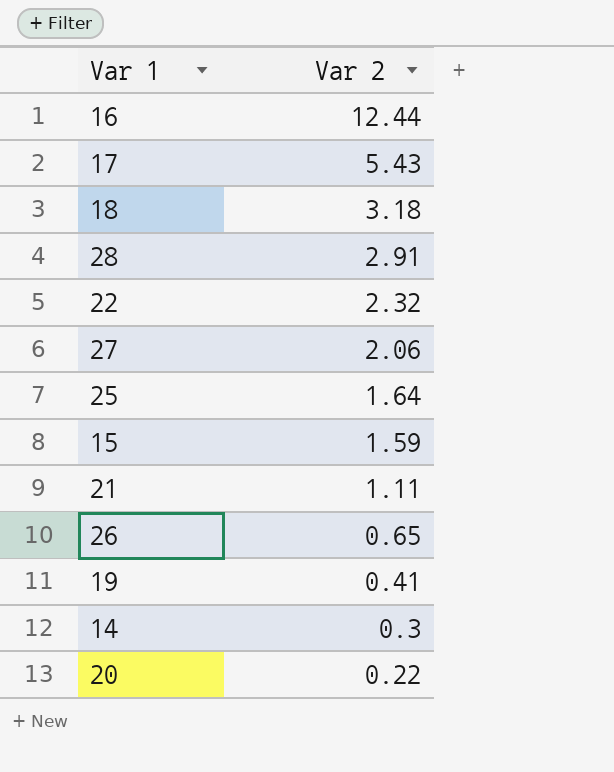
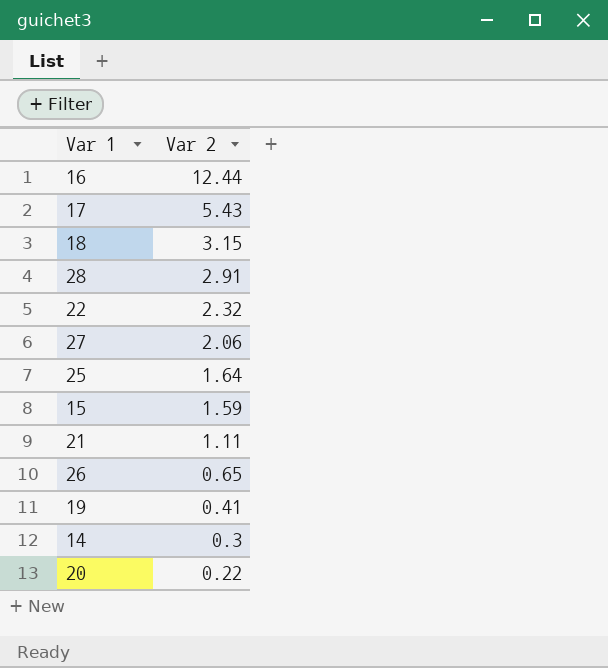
18 | Var 2: 3.18 -> 3.15

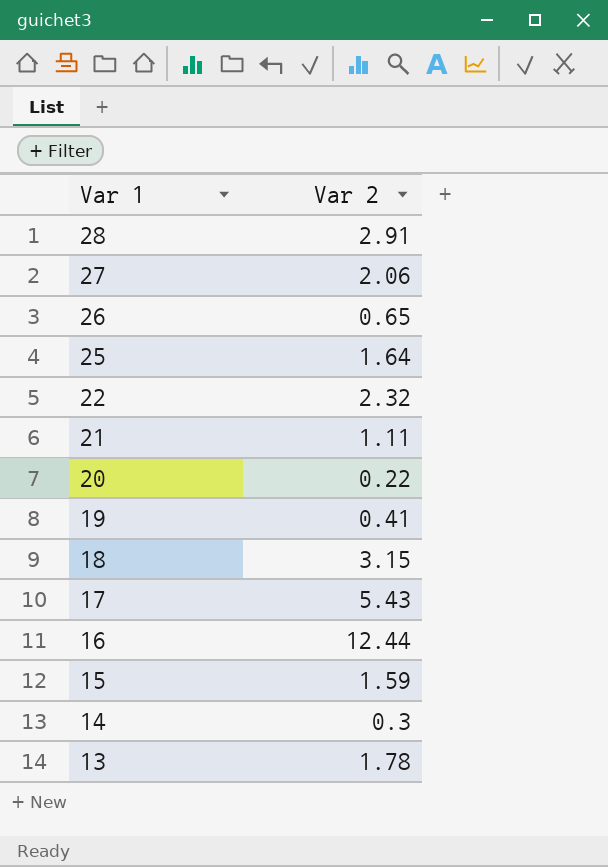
row order: Var 2 descending -> Var 1 descending
row 13: none -> 1.78

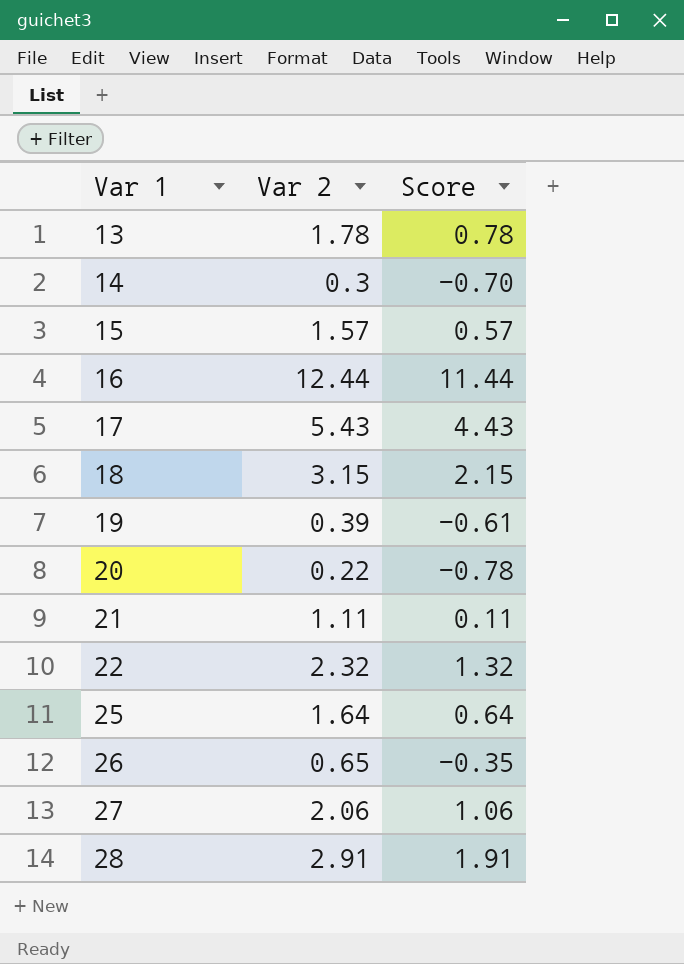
row order: Var 1 descending -> Var 1 ascending
column Score | formula: none -> [Var 2] - 1
15 | Var 2: 1.59 -> 1.57
19 | Var 2: 0.41 -> 0.39

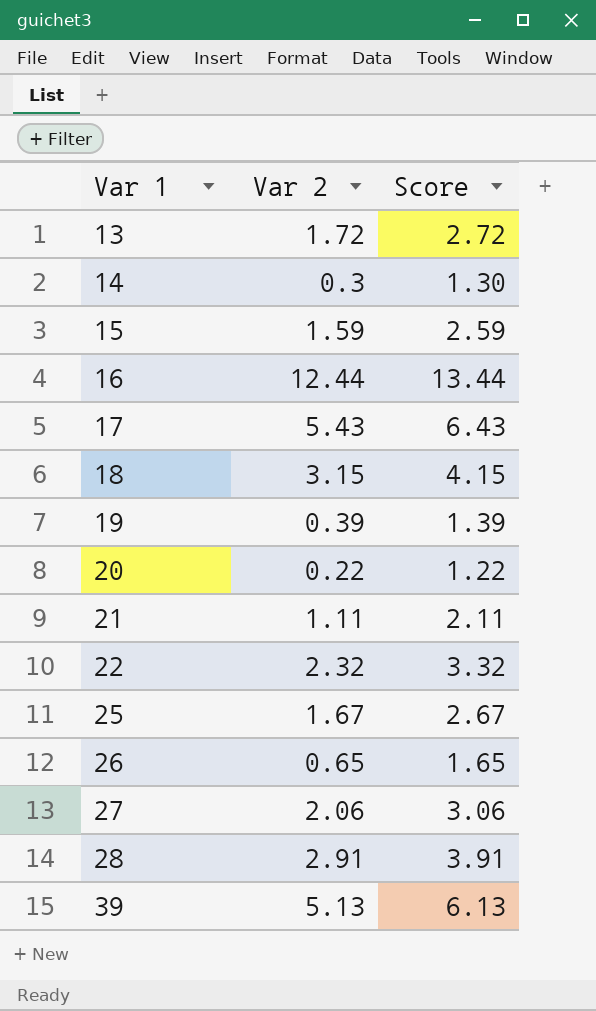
column Score | formula: [Var 2] - 1 -> [Var 2] + 1
13 | Var 2: 1.78 -> 1.72
15 | Var 2: 1.57 -> 1.59
25 | Var 2: 1.64 -> 1.67
row 39: none -> 5.13 | 6.13

